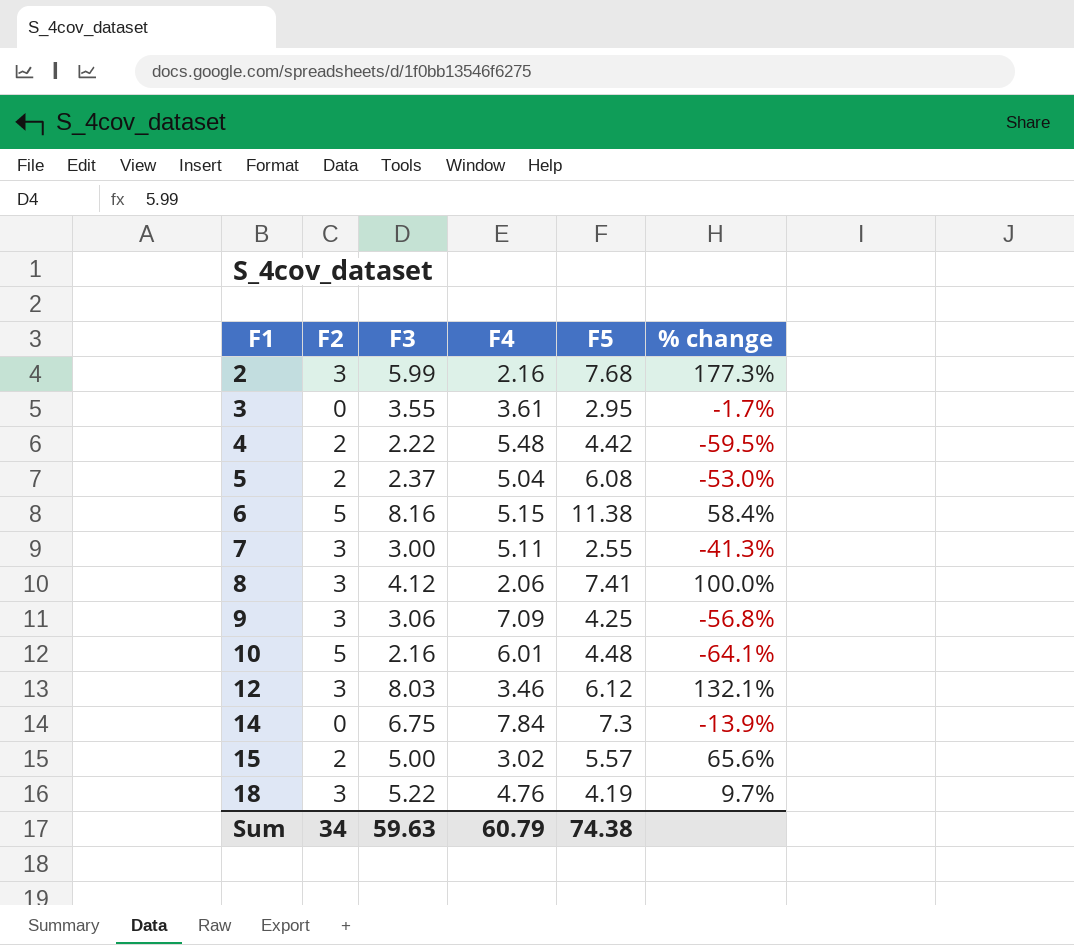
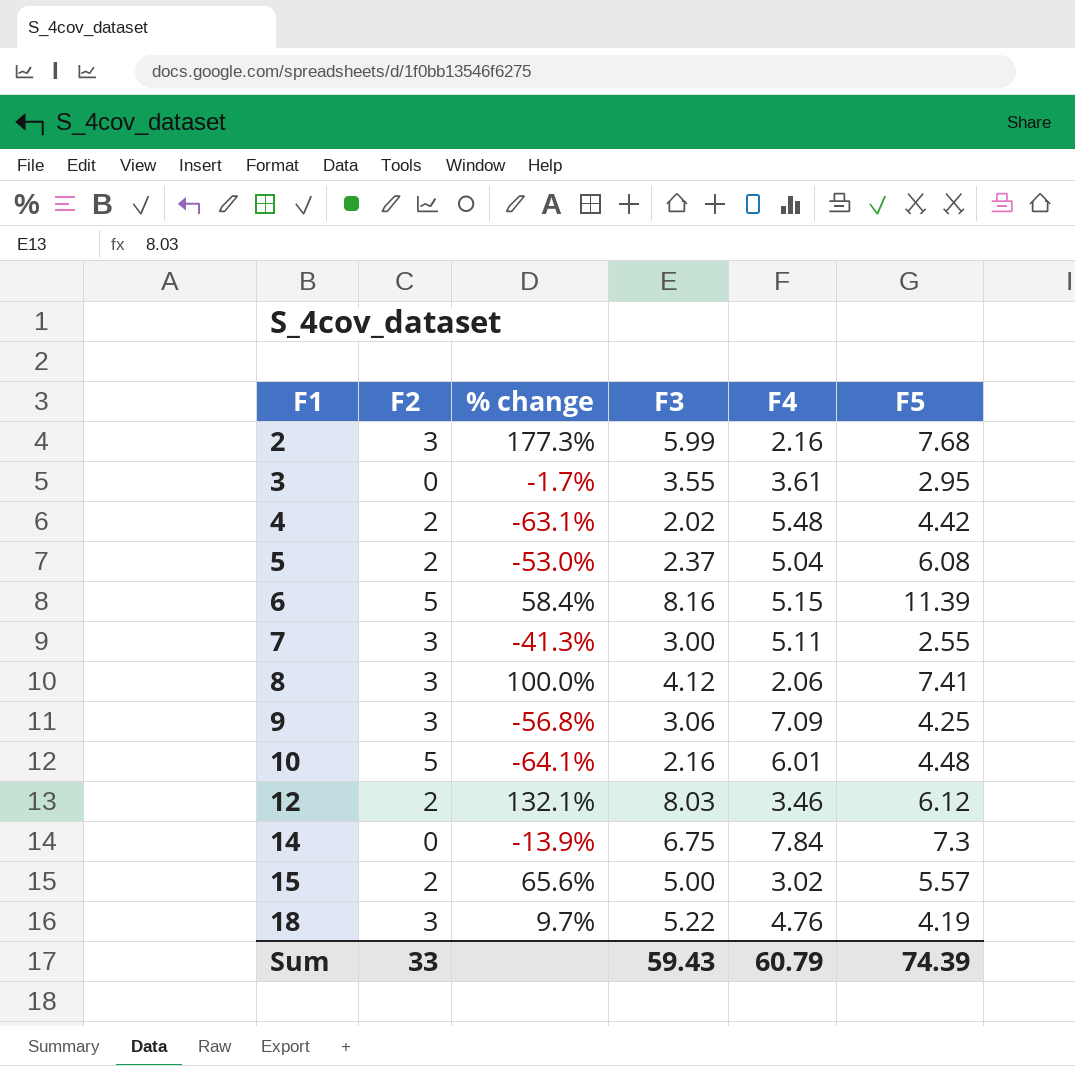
column % change | position: 6 -> 3
4 | % change: -59.5% -> -63.1%
4 | F3: 2.22 -> 2.02
6 | F5: 11.38 -> 11.39
12 | F2: 3 -> 2
Sum | F2: 34 -> 33
Sum | F3: 59.63 -> 59.43
Sum | F5: 74.38 -> 74.39

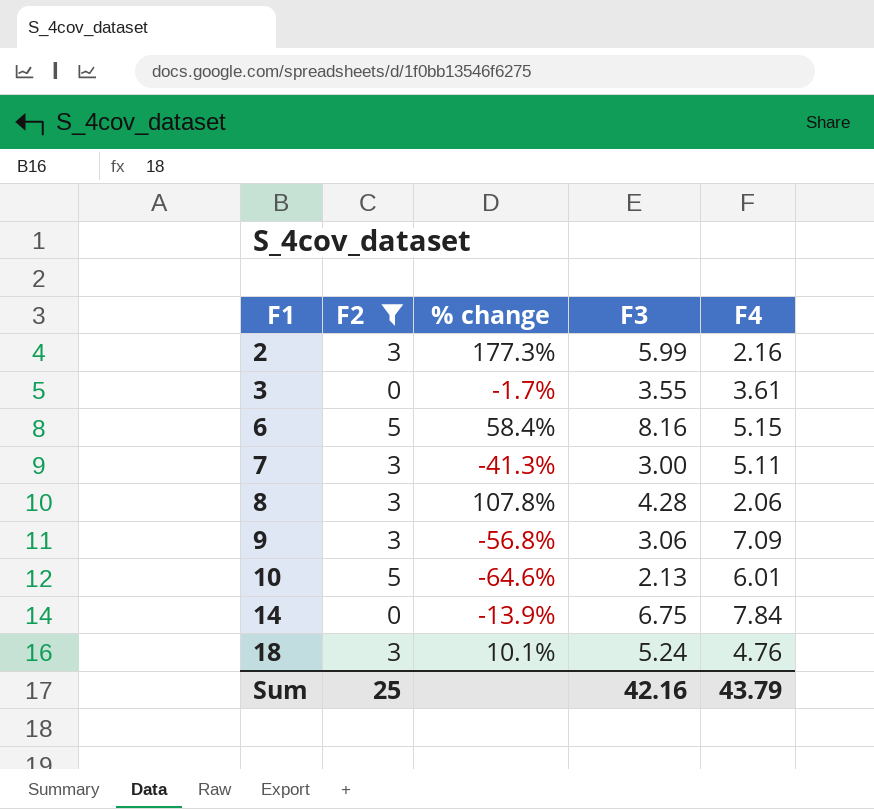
filter: none -> F2 != 2
column F5 | position: 6 -> none
8 | % change: 100.0% -> 107.8%
8 | F3: 4.12 -> 4.28
10 | % change: -64.1% -> -64.6%
10 | F3: 2.16 -> 2.13
18 | % change: 9.7% -> 10.1%
18 | F3: 5.22 -> 5.24
Sum | F2: 33 -> 25
Sum | F3: 59.43 -> 42.16
Sum | F4: 60.79 -> 43.79

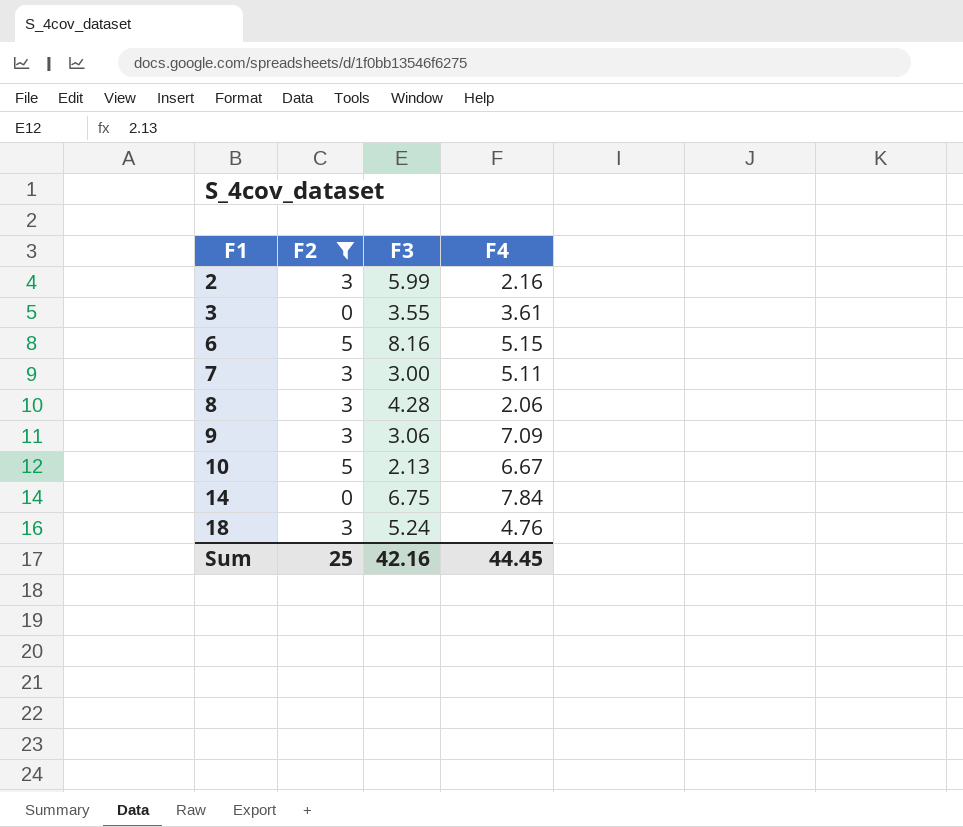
column % change | formula: ([F3] - [F4]) / [F4] -> none
10 | F4: 6.01 -> 6.67
Sum | F4: 43.79 -> 44.45

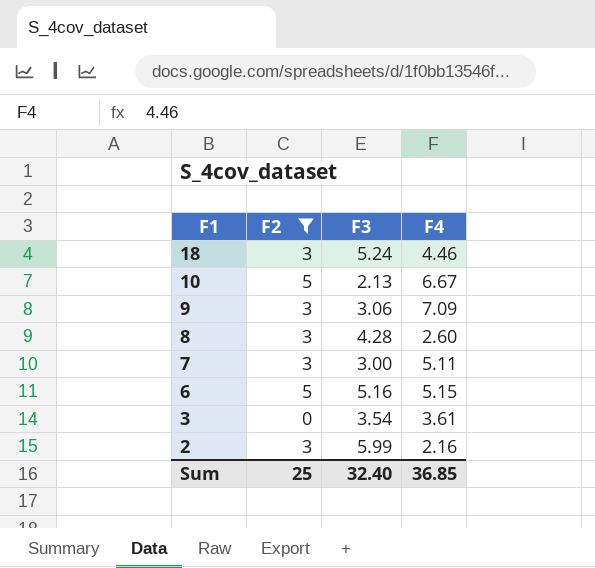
row order: F1 ascending -> F1 descending
row 14: 0 | 6.75 | 7.84 -> none
18 | F4: 4.76 -> 4.46
8 | F4: 2.06 -> 2.60
6 | F3: 8.16 -> 5.16
3 | F3: 3.55 -> 3.54
Sum | F3: 42.16 -> 32.40
Sum | F4: 44.45 -> 36.85

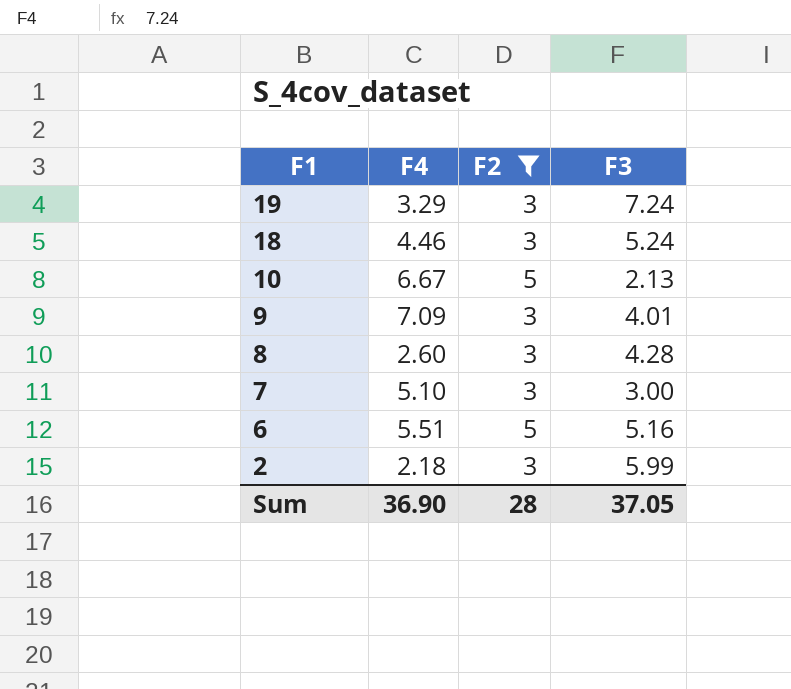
column F4 | position: 4 -> 2
row 3: 0 | 3.54 | 3.61 -> none
row 19: none -> 3.29 | 3 | 7.24
9 | F3: 3.06 -> 4.01
7 | F4: 5.11 -> 5.10
6 | F4: 5.15 -> 5.51
2 | F4: 2.16 -> 2.18
Sum | F4: 36.85 -> 36.90
Sum | F2: 25 -> 28
Sum | F3: 32.40 -> 37.05

